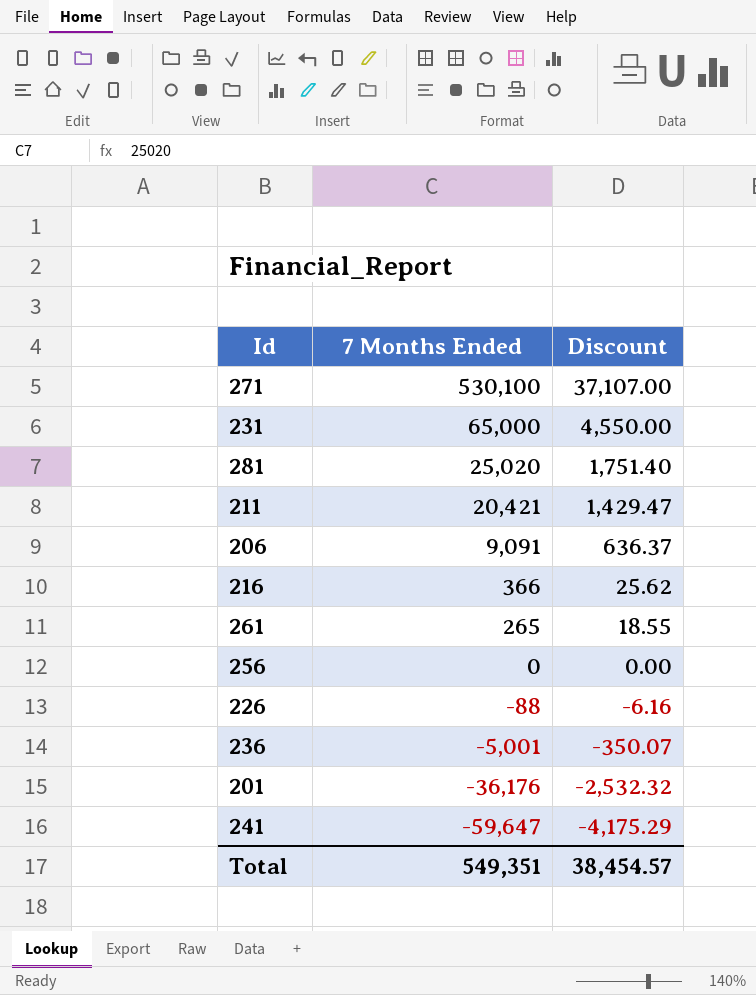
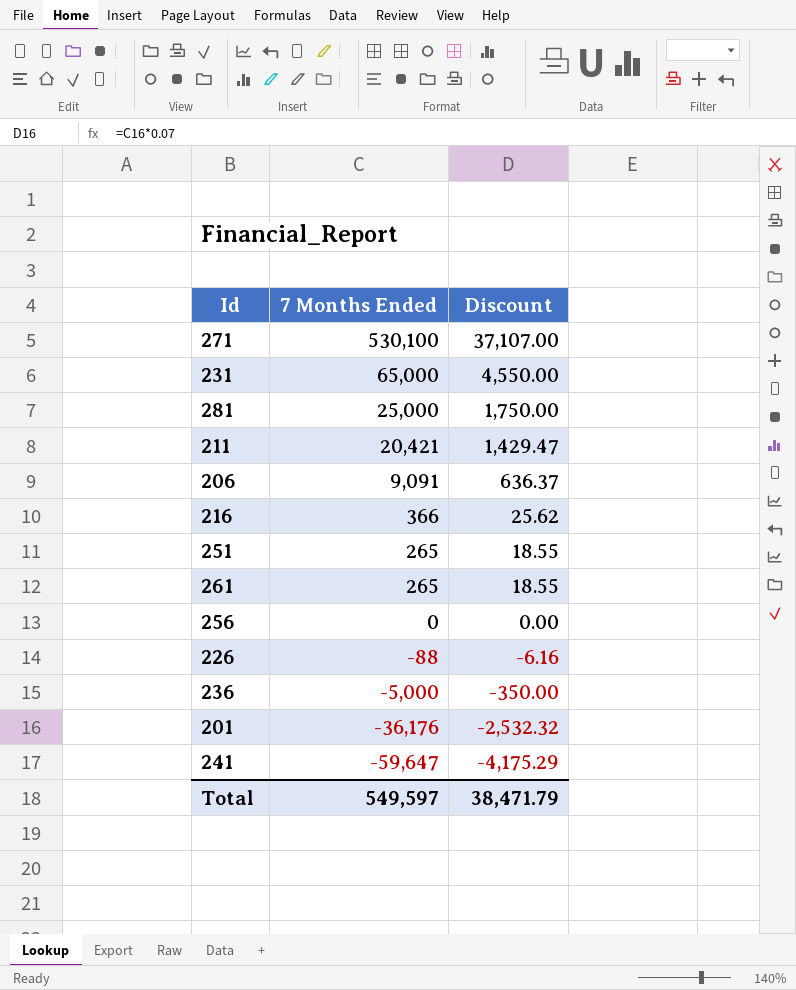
281 | 7 Months Ended: 25,020 -> 25,000
281 | Discount: 1,751.40 -> 1,750.00
row 251: none -> 265 | 18.55
236 | 7 Months Ended: -5,001 -> -5,000
236 | Discount: -350.07 -> -350.00
Total | 7 Months Ended: 549,351 -> 549,597
Total | Discount: 38,454.57 -> 38,471.79

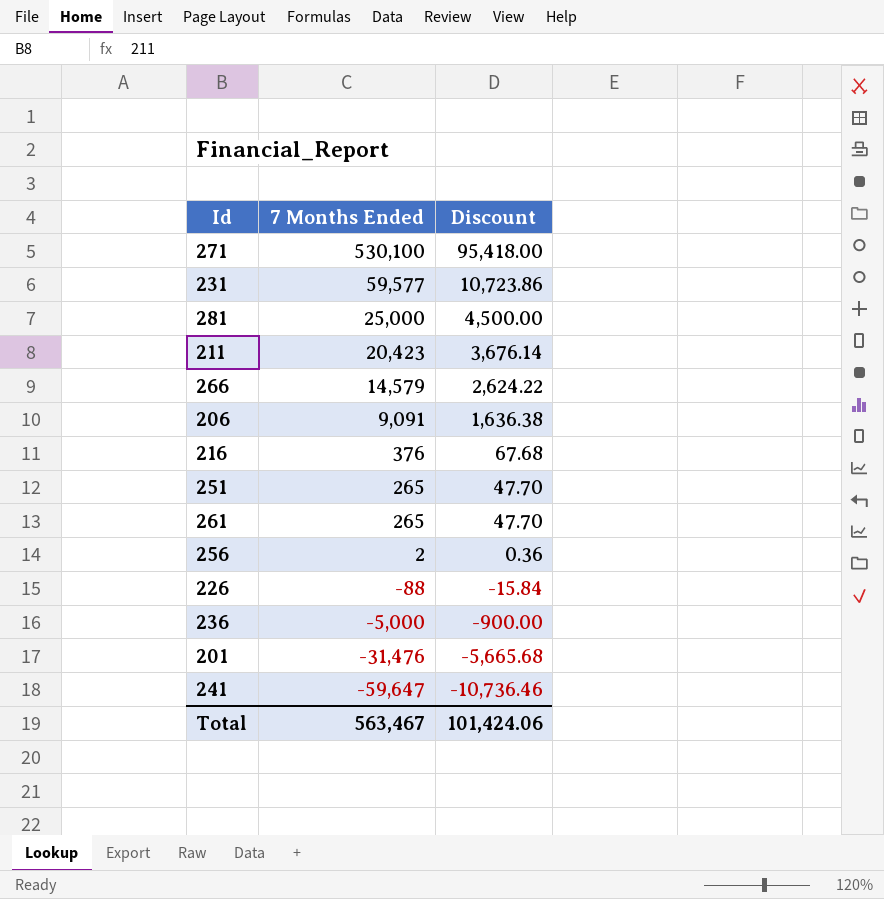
column Discount | formula: [7 Months Ended] * 0.07 -> [7 Months Ended] * 0.18
231 | 7 Months Ended: 65,000 -> 59,577
211 | 7 Months Ended: 20,421 -> 20,423
row 266: none -> 14,579 | 2,624.22
216 | 7 Months Ended: 366 -> 376
256 | 7 Months Ended: 0 -> 2
201 | 7 Months Ended: -36,176 -> -31,476
Total | 7 Months Ended: 549,597 -> 563,467
Total | Discount: 38,471.79 -> 101,424.06

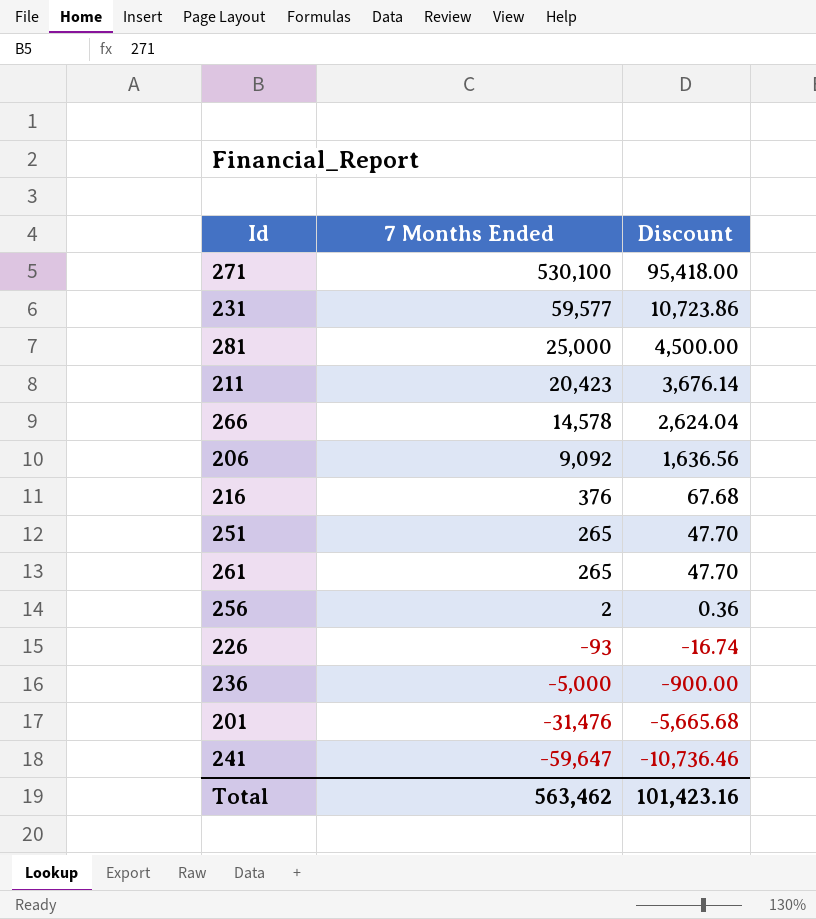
266 | 7 Months Ended: 14,579 -> 14,578
266 | Discount: 2,624.22 -> 2,624.04
206 | 7 Months Ended: 9,091 -> 9,092
206 | Discount: 1,636.38 -> 1,636.56
226 | 7 Months Ended: -88 -> -93
226 | Discount: -15.84 -> -16.74
Total | 7 Months Ended: 563,467 -> 563,462
Total | Discount: 101,424.06 -> 101,423.16

